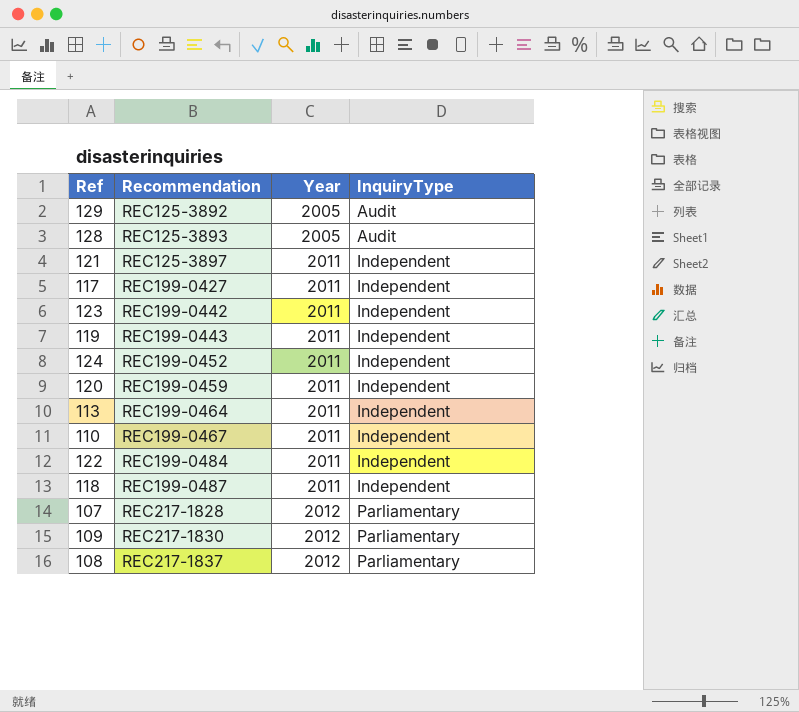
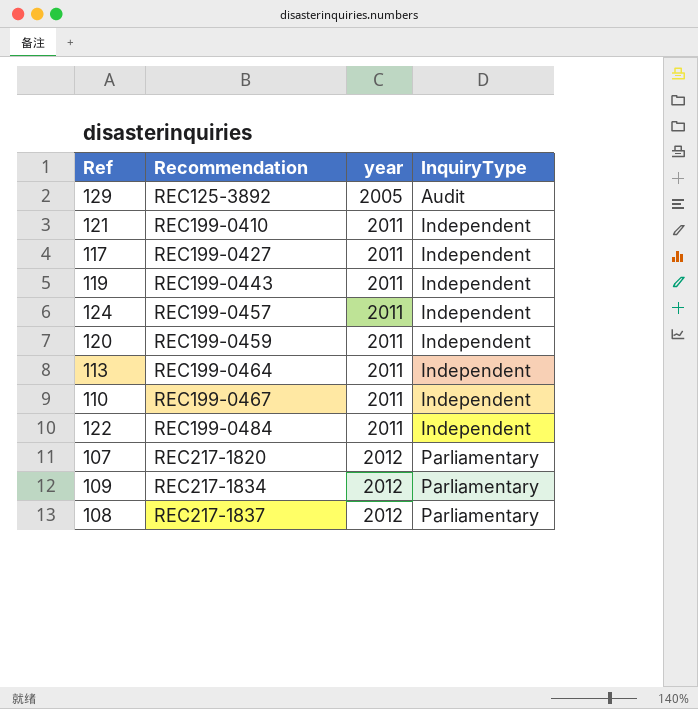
column name: Year -> year
row 128: REC125-3893 | 2005 | Audit -> none
row 123: REC199-0442 | 2011 | Independent -> none
row 118: REC199-0487 | 2011 | Independent -> none
121 | Recommendation: REC125-3897 -> REC199-0410
124 | Recommendation: REC199-0452 -> REC199-0457
107 | Recommendation: REC217-1828 -> REC217-1820
109 | Recommendation: REC217-1830 -> REC217-1834

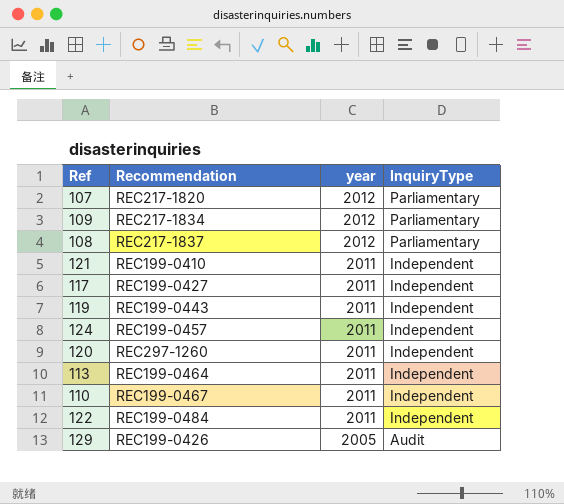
row order: Recommendation ascending -> year descending
120 | Recommendation: REC199-0459 -> REC297-1260
129 | Recommendation: REC125-3892 -> REC199-0426

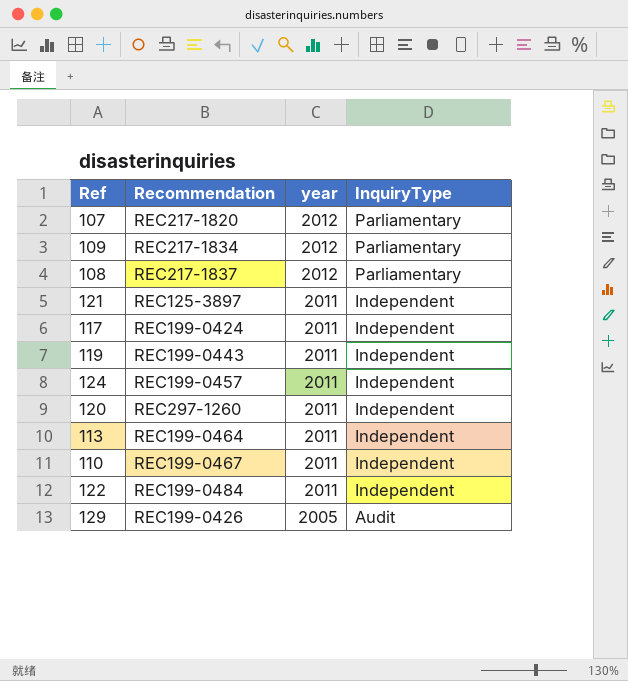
121 | Recommendation: REC199-0410 -> REC125-3897
117 | Recommendation: REC199-0427 -> REC199-0424

